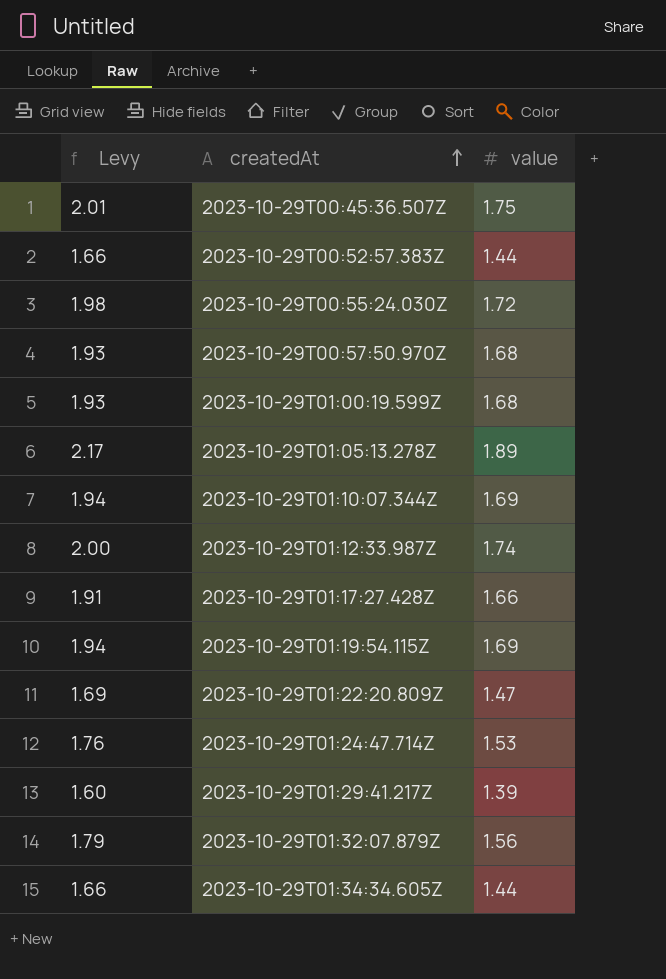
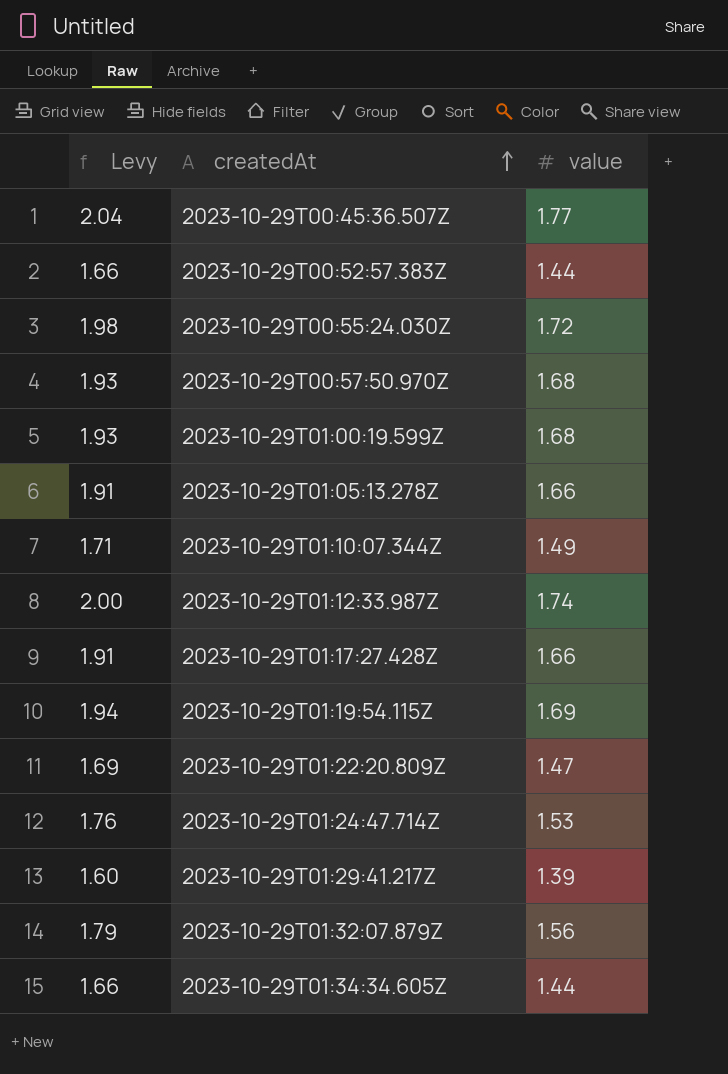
2023-10-29T00:45:36.507Z | Levy: 2.01 -> 2.04
2023-10-29T00:45:36.507Z | value: 1.75 -> 1.77
2023-10-29T01:05:13.278Z | Levy: 2.17 -> 1.91
2023-10-29T01:05:13.278Z | value: 1.89 -> 1.66
2023-10-29T01:10:07.344Z | Levy: 1.94 -> 1.71
2023-10-29T01:10:07.344Z | value: 1.69 -> 1.49

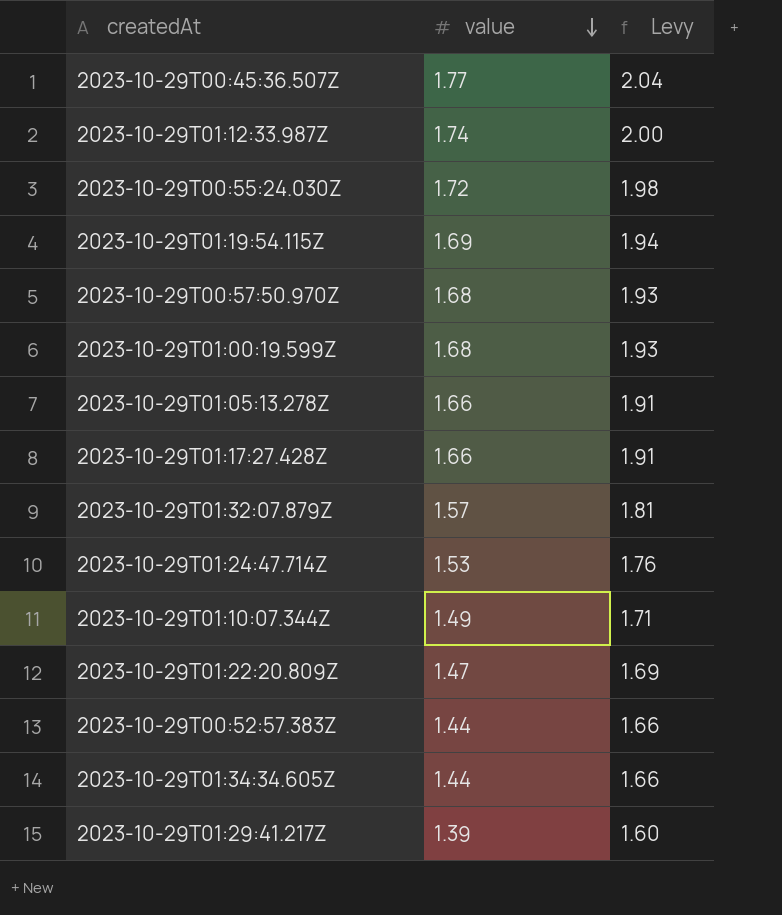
row order: createdAt ascending -> value descending
column Levy | position: 1 -> 3
2023-10-29T01:32:07.879Z | value: 1.56 -> 1.57
2023-10-29T01:32:07.879Z | Levy: 1.79 -> 1.81

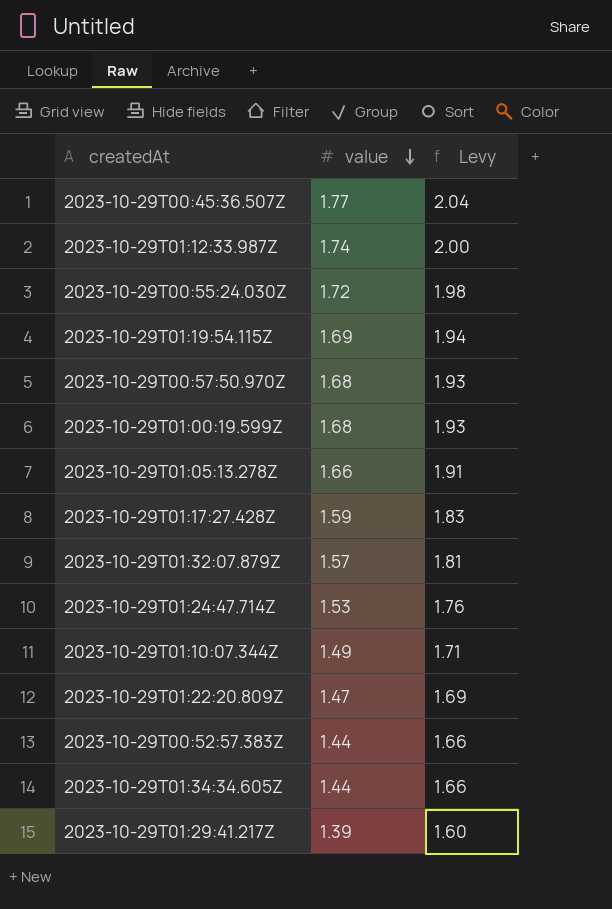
2023-10-29T01:17:27.428Z | value: 1.66 -> 1.59
2023-10-29T01:17:27.428Z | Levy: 1.91 -> 1.83

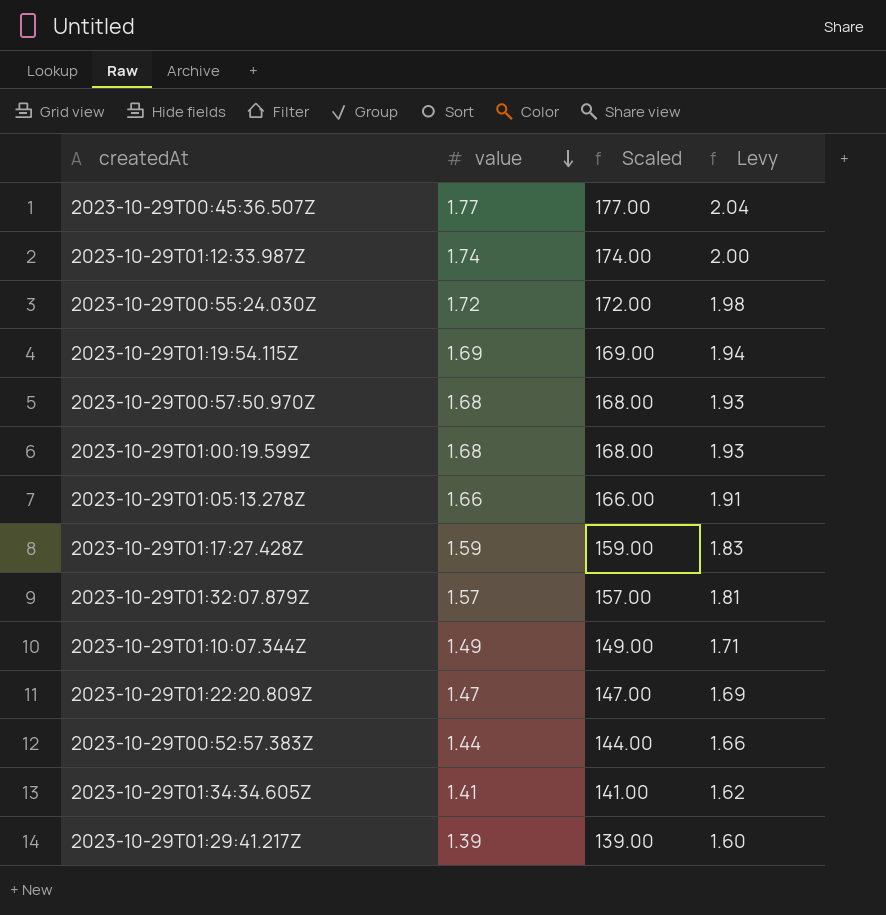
column Scaled | formula: none -> [value] * 100
row 2023-10-29T01:24:47.714Z: 1.53 | 1.76 -> none
2023-10-29T01:34:34.605Z | value: 1.44 -> 1.41
2023-10-29T01:34:34.605Z | Levy: 1.66 -> 1.62

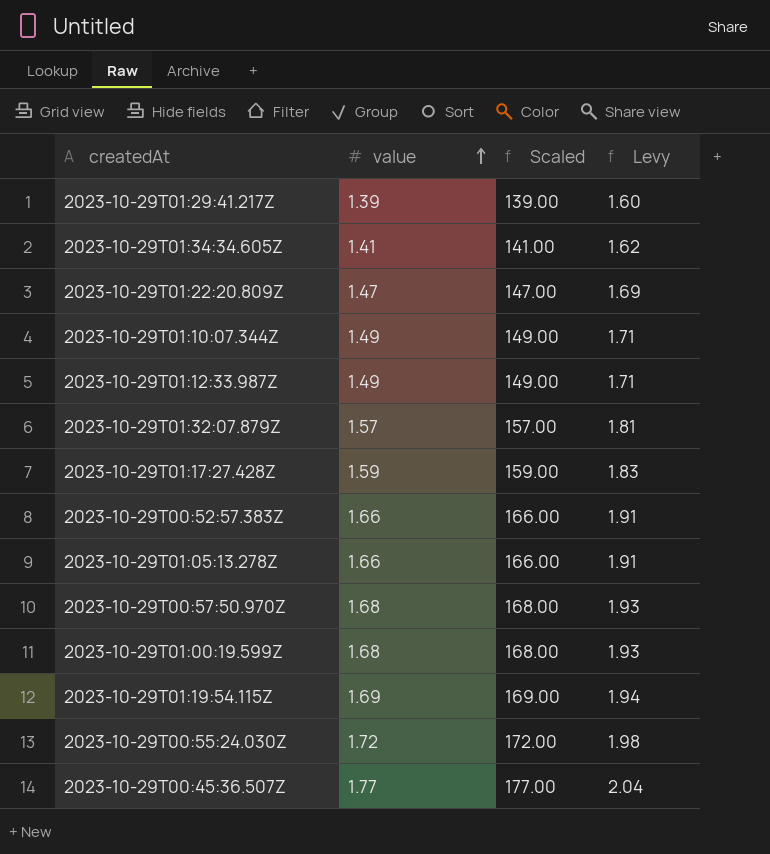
row order: value descending -> value ascending
2023-10-29T01:12:33.987Z | value: 1.74 -> 1.49
2023-10-29T01:12:33.987Z | Scaled: 174.00 -> 149.00
2023-10-29T01:12:33.987Z | Levy: 2.00 -> 1.71
2023-10-29T00:52:57.383Z | value: 1.44 -> 1.66
2023-10-29T00:52:57.383Z | Scaled: 144.00 -> 166.00
2023-10-29T00:52:57.383Z | Levy: 1.66 -> 1.91

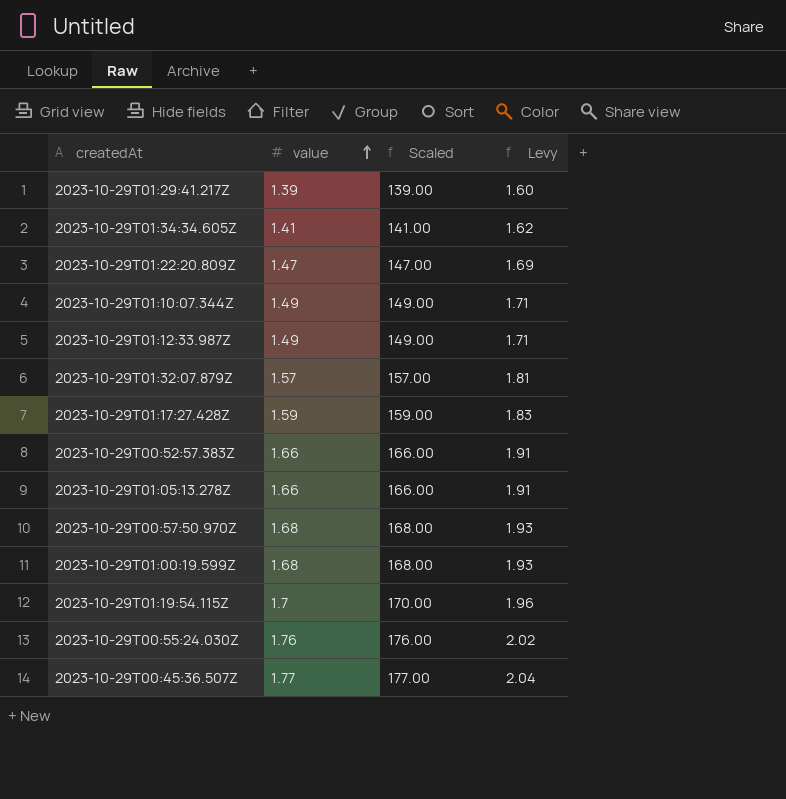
2023-10-29T01:19:54.115Z | value: 1.69 -> 1.7
2023-10-29T01:19:54.115Z | Scaled: 169.00 -> 170.00
2023-10-29T01:19:54.115Z | Levy: 1.94 -> 1.96
2023-10-29T00:55:24.030Z | value: 1.72 -> 1.76
2023-10-29T00:55:24.030Z | Scaled: 172.00 -> 176.00
2023-10-29T00:55:24.030Z | Levy: 1.98 -> 2.02

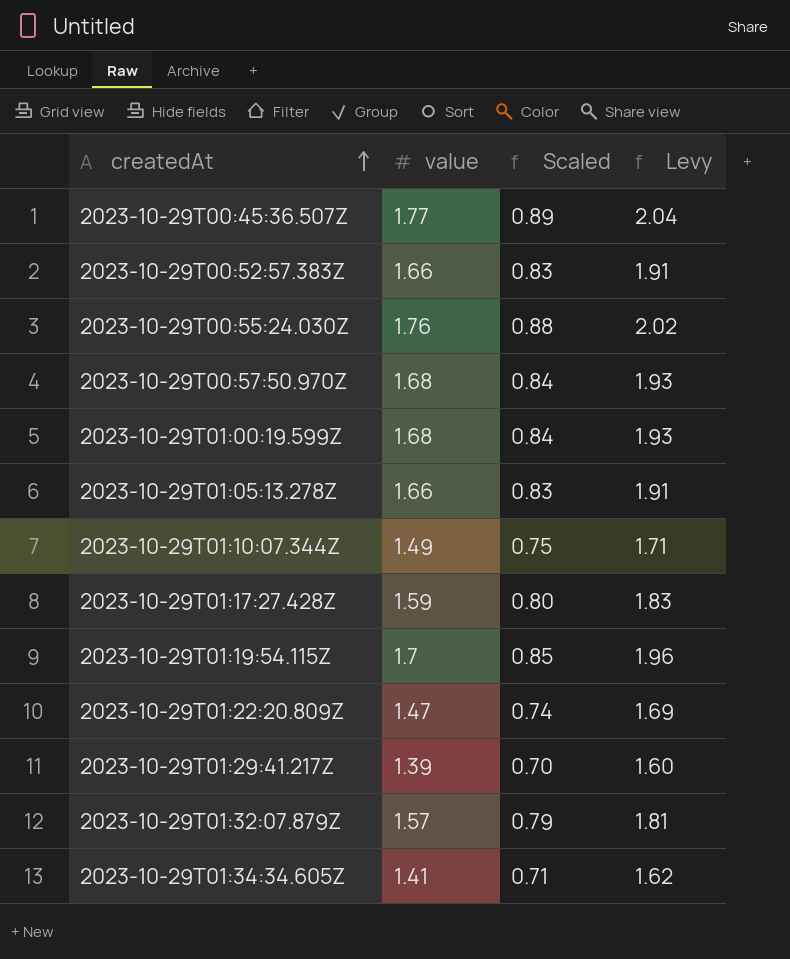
row order: value ascending -> createdAt ascending
column Scaled | formula: [value] * 100 -> [value] * 0.5
row 2023-10-29T01:12:33.987Z: 1.49 | 149.00 | 1.71 -> none

